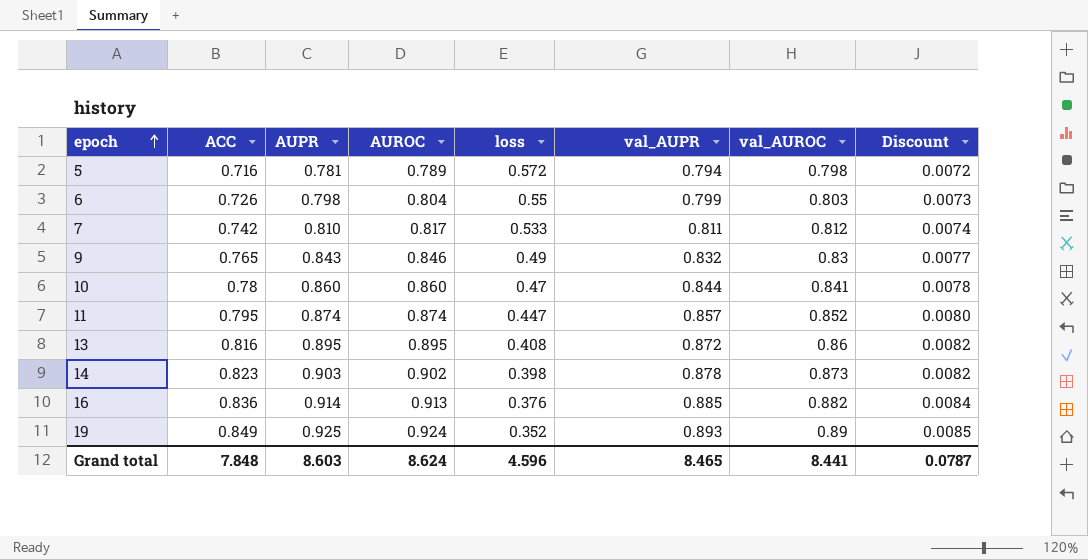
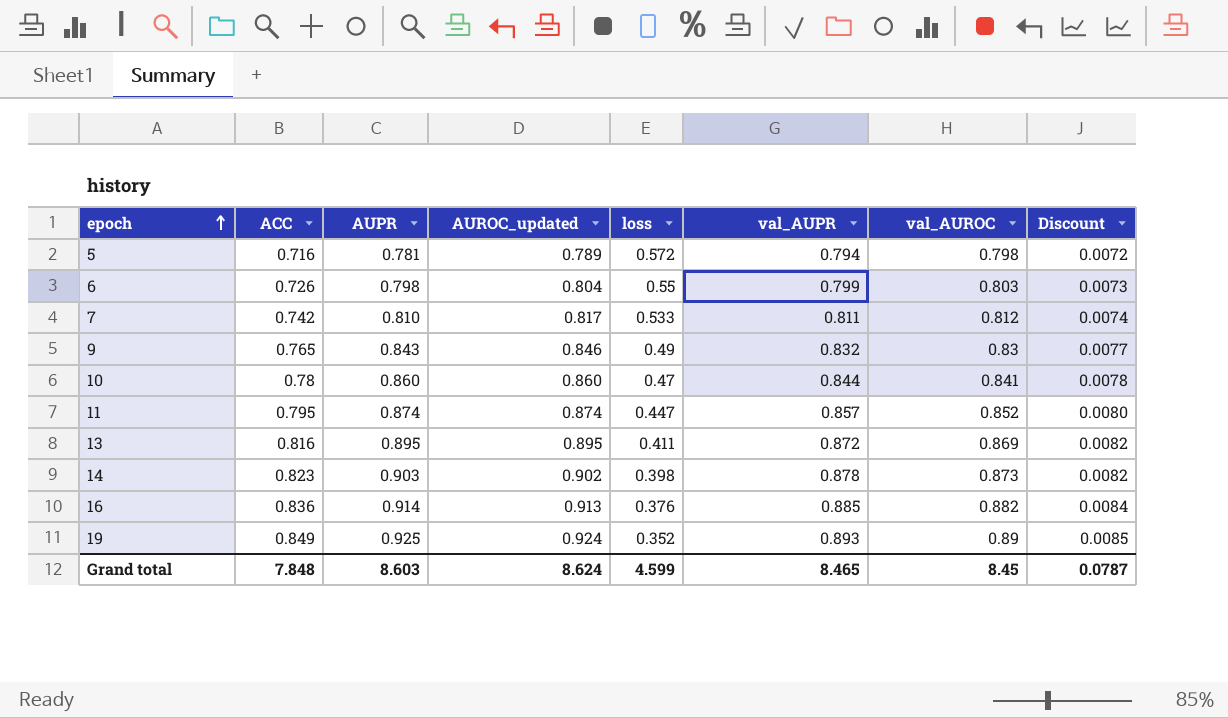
column name: AUROC -> AUROC_updated
13 | loss: 0.408 -> 0.411
13 | val_AUROC: 0.86 -> 0.869
Grand total | loss: 4.596 -> 4.599
Grand total | val_AUROC: 8.441 -> 8.45

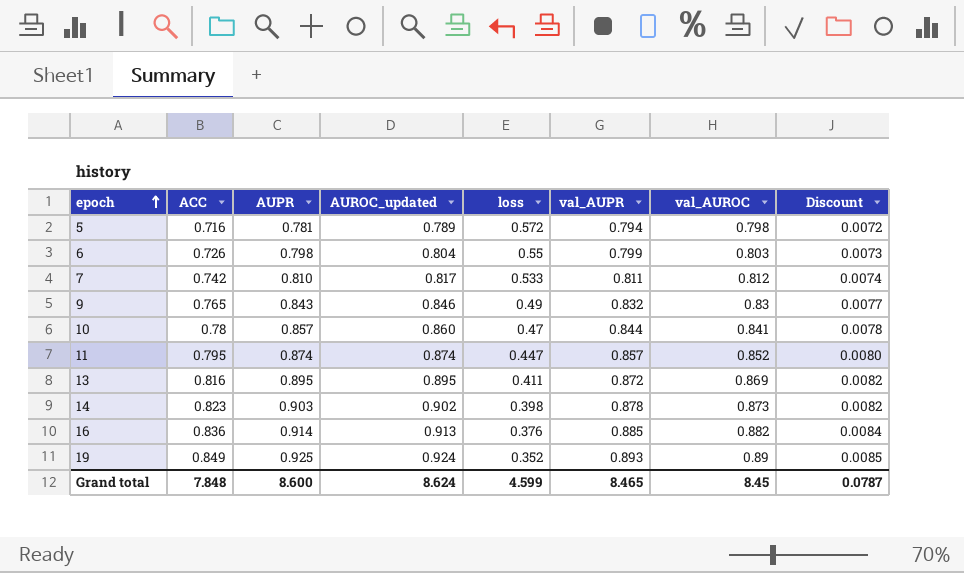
10 | AUPR: 0.860 -> 0.857
Grand total | AUPR: 8.603 -> 8.600

